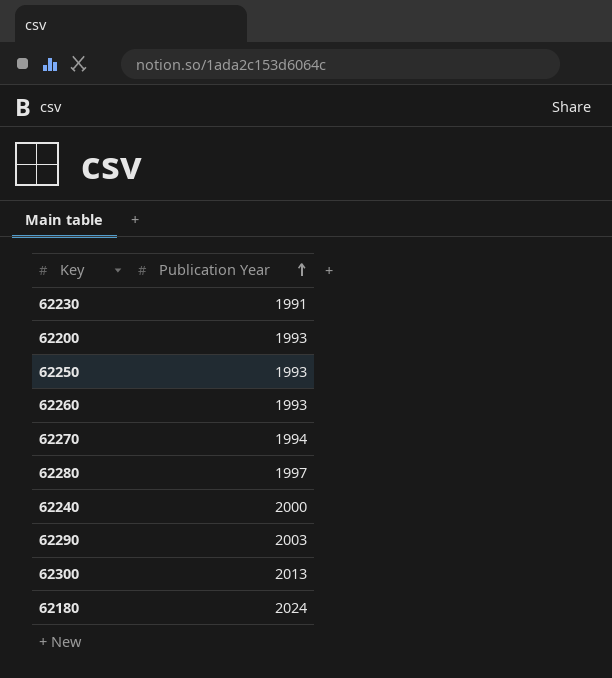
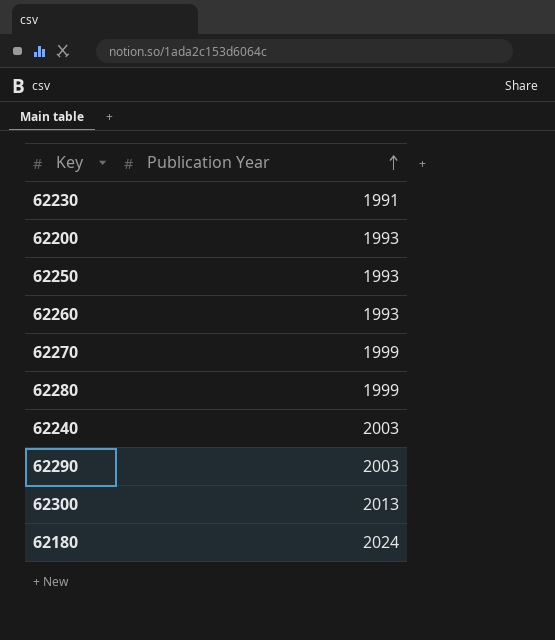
62270 | Publication Year: 1994 -> 1999
62280 | Publication Year: 1997 -> 1999
62240 | Publication Year: 2000 -> 2003

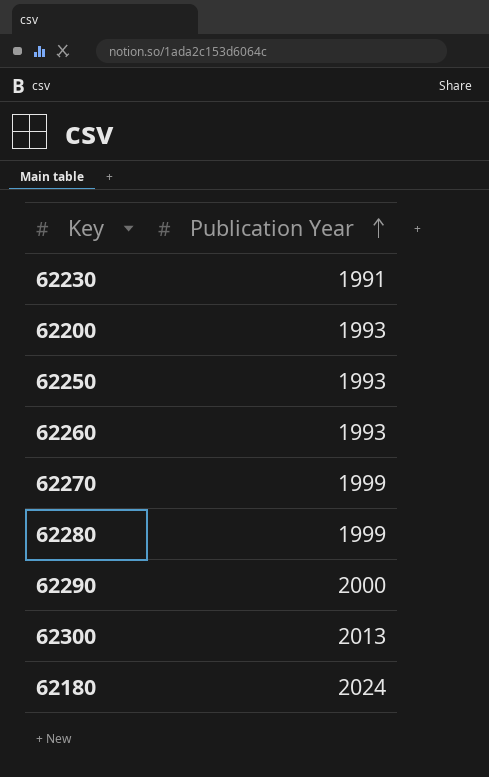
row 62240: 2003 -> none
62290 | Publication Year: 2003 -> 2000

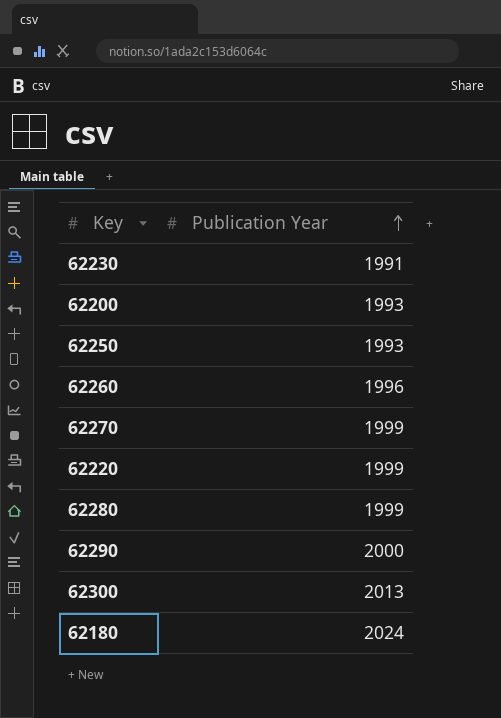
62260 | Publication Year: 1993 -> 1996
row 62220: none -> 1999

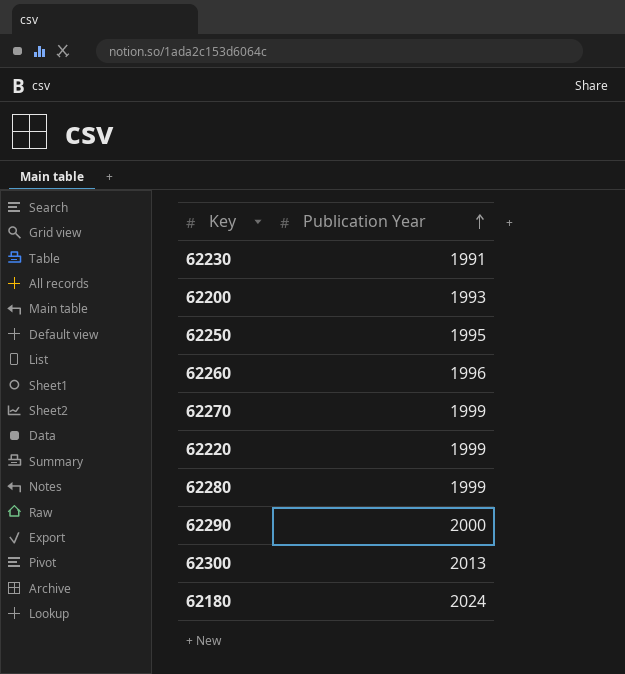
62250 | Publication Year: 1993 -> 1995

